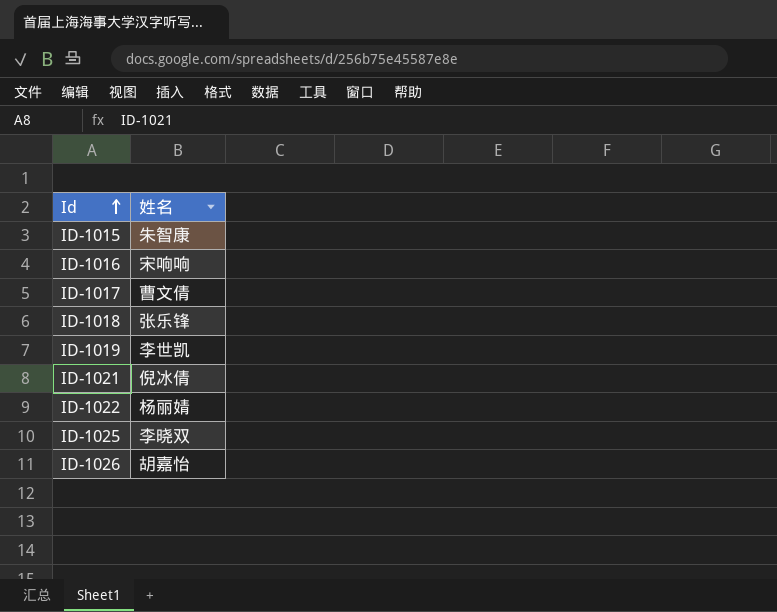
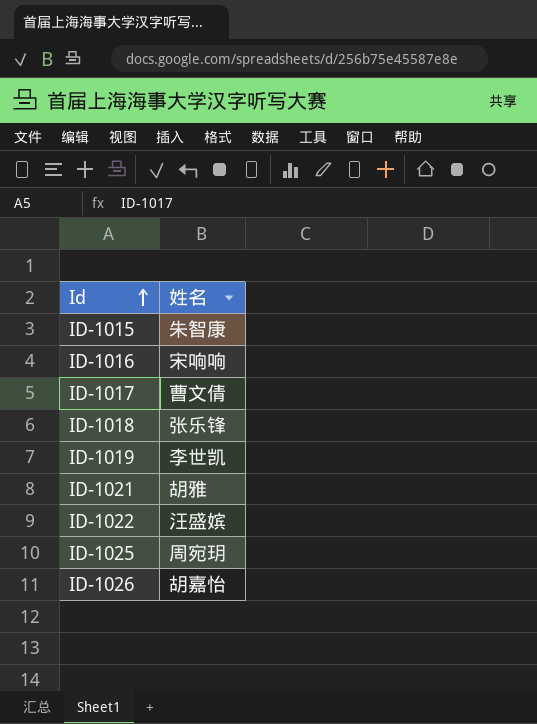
ID-1021 | 姓名: 倪冰倩 -> 胡雅
ID-1022 | 姓名: 杨丽婧 -> 汪盛嫔
ID-1025 | 姓名: 李晓双 -> 周宛玥

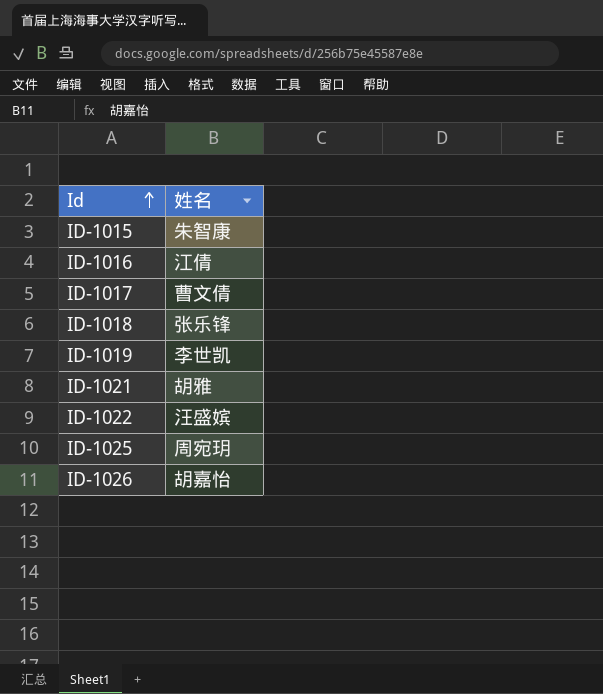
ID-1016 | 姓名: 宋响响 -> 江倩

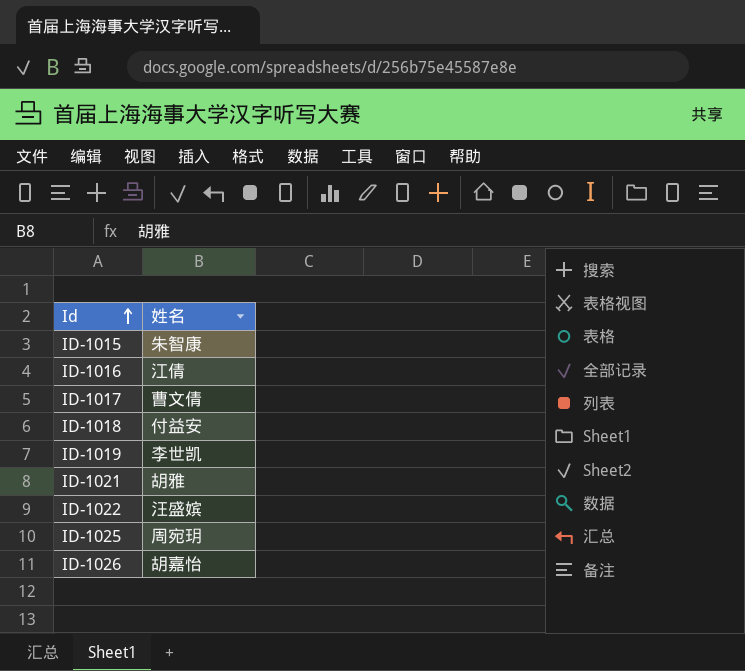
ID-1018 | 姓名: 张乐锋 -> 付益安

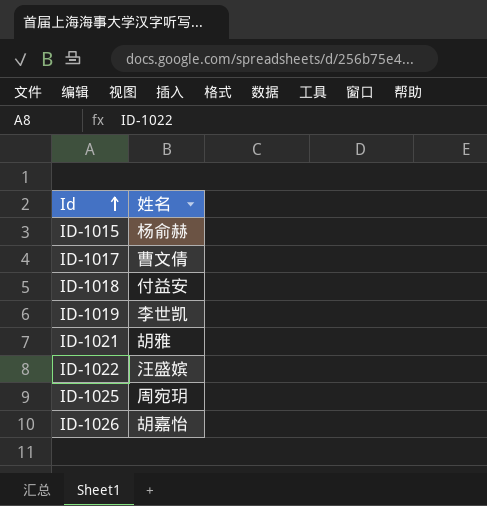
row ID-1016: 江倩 -> none
ID-1015 | 姓名: 朱智康 -> 杨俞赫

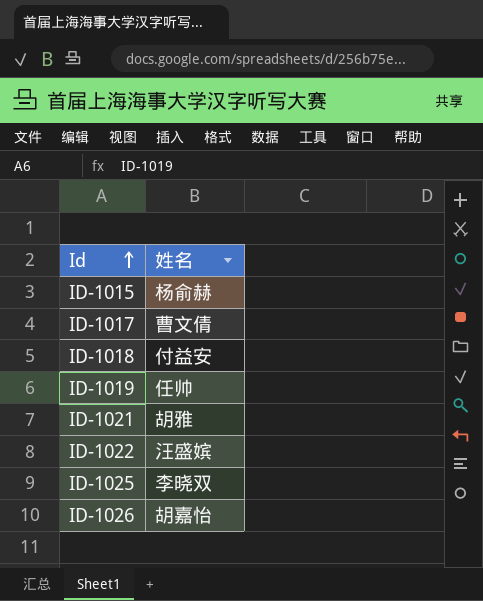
ID-1019 | 姓名: 李世凯 -> 任帅
ID-1025 | 姓名: 周宛玥 -> 李晓双

